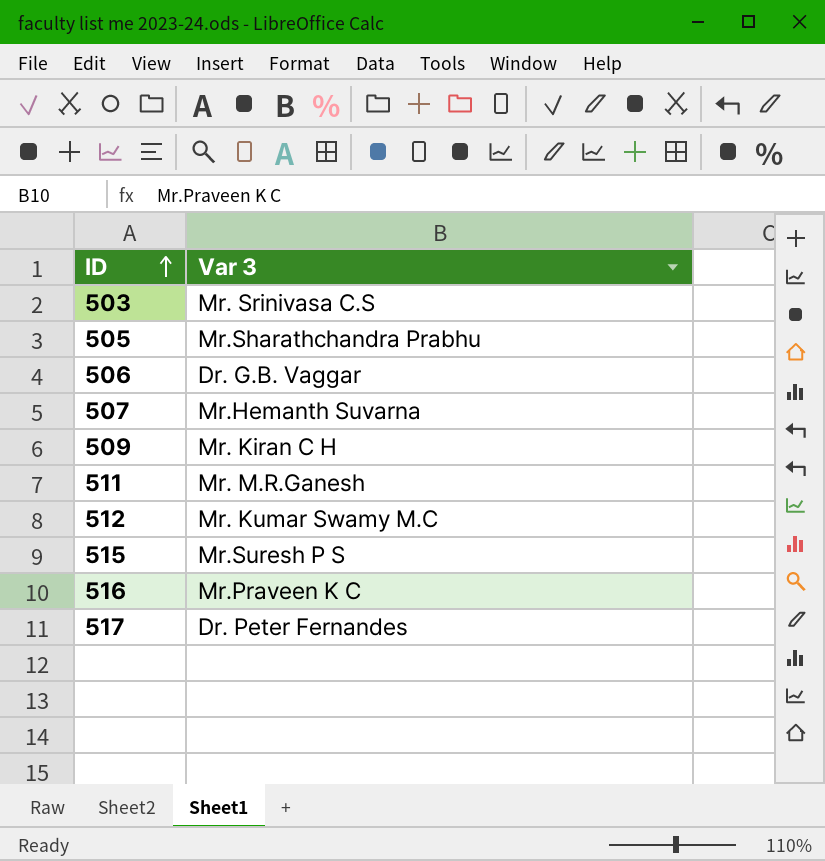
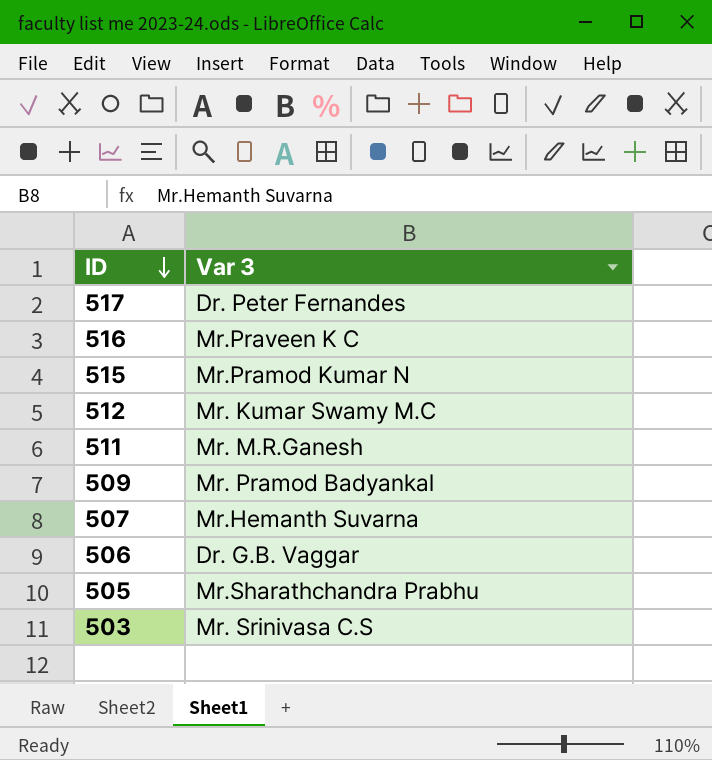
row order: ID ascending -> ID descending
515 | Var 3: Mr.Suresh P S -> Mr.Pramod Kumar N
509 | Var 3: Mr. Kiran C H -> Mr. Pramod Badyankal

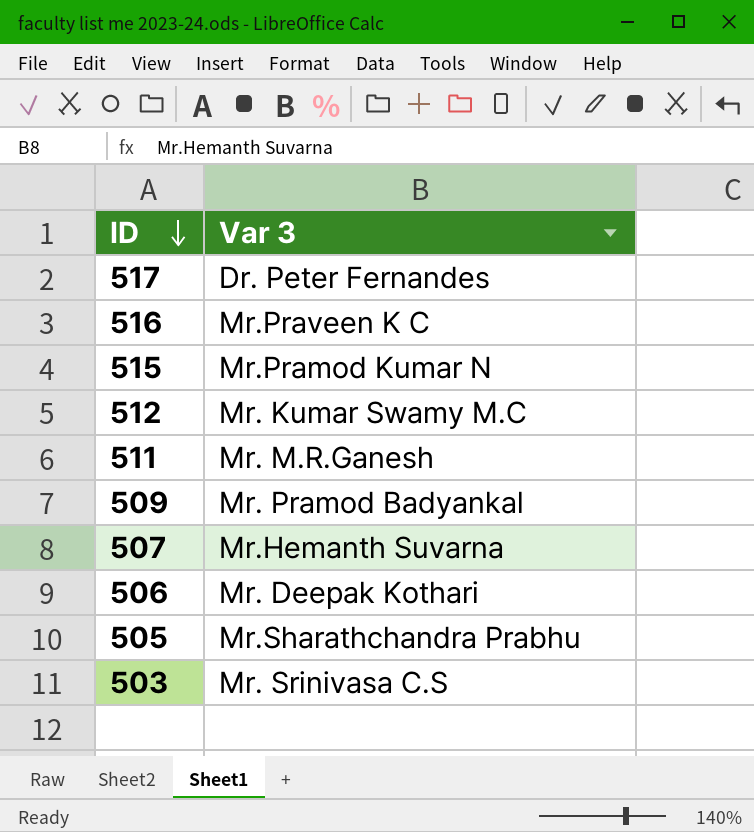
506 | Var 3: Dr. G.B. Vaggar -> Mr. Deepak Kothari

